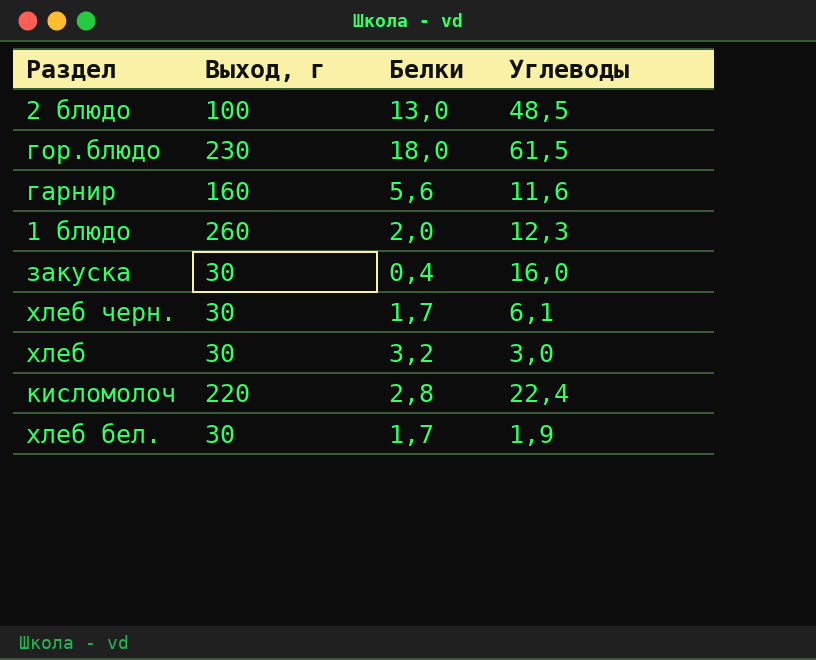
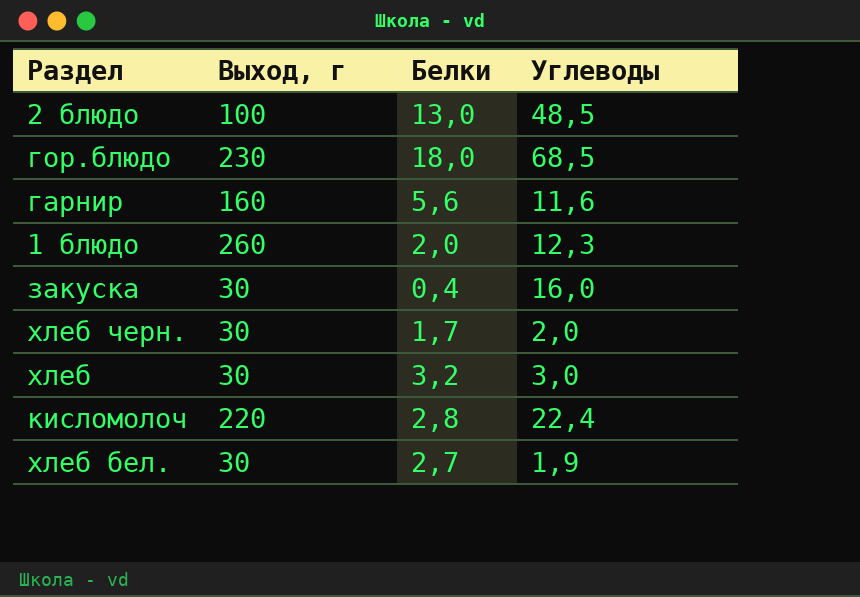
гор.блюдо | Углеводы: 61,5 -> 68,5
хлеб черн. | Углеводы: 6,1 -> 2,0
хлеб бел. | Белки: 1,7 -> 2,7

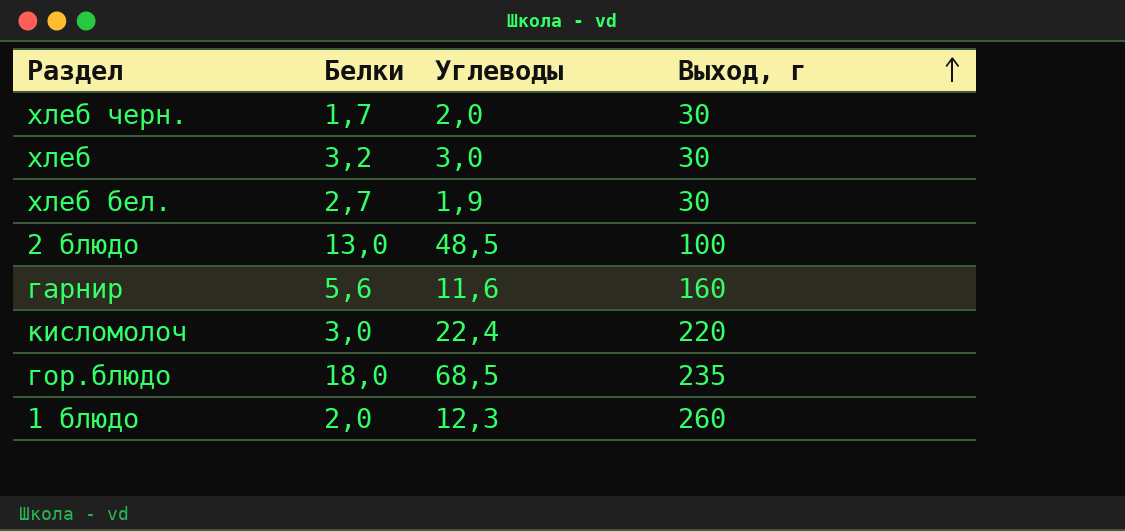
row order: none -> Выход, г ascending
column Выход, г | position: 2 -> 4
row закуска: 30 | 0,4 | 16,0 -> none
кисломолоч | Белки: 2,8 -> 3,0
гор.блюдо | Выход, г: 230 -> 235

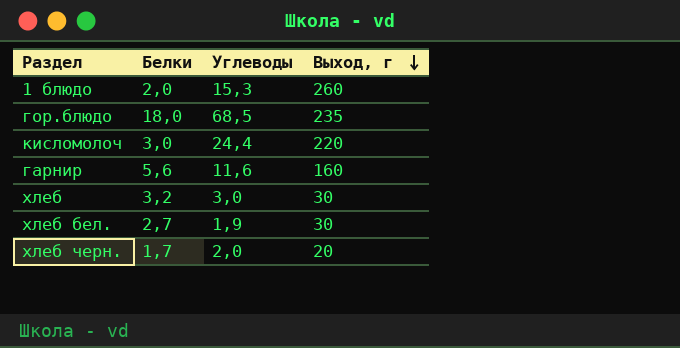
row order: Выход, г ascending -> Выход, г descending
row 2 блюдо: 13,0 | 48,5 | 100 -> none
1 блюдо | Углеводы: 12,3 -> 15,3
кисломолоч | Углеводы: 22,4 -> 24,4
хлеб черн. | Выход, г: 30 -> 20

